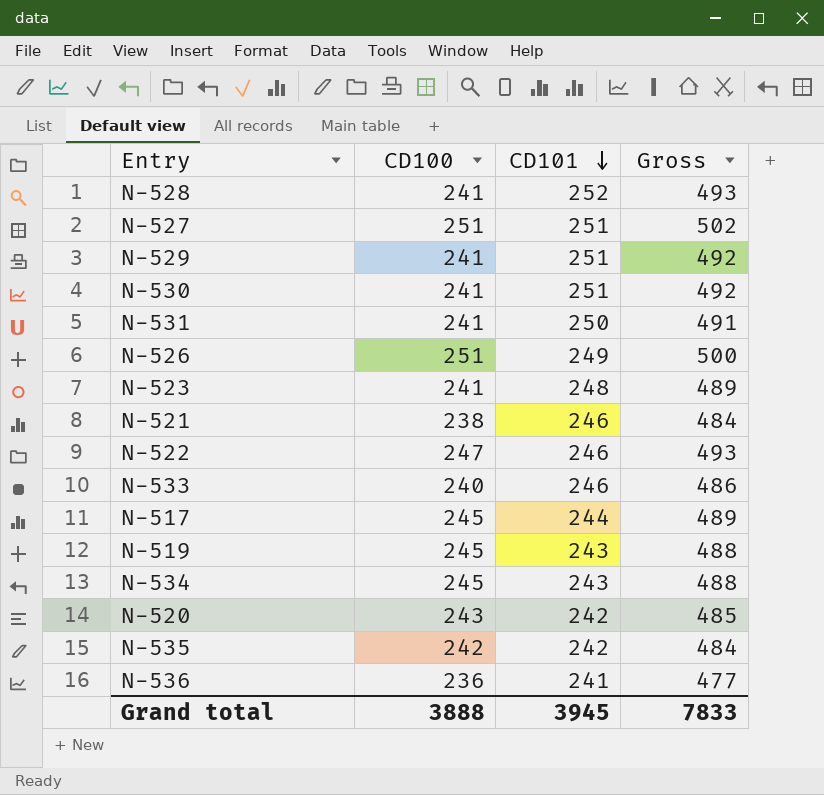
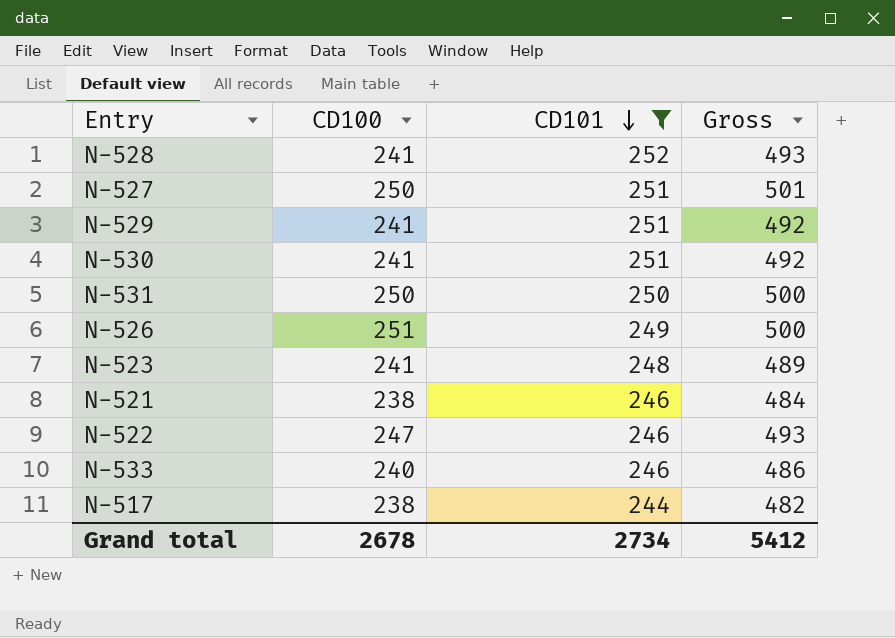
filter: none -> CD101 >= 244
N-527 | CD100: 251 -> 250
N-527 | Gross: 502 -> 501
N-531 | CD100: 241 -> 250
N-531 | Gross: 491 -> 500
N-517 | CD100: 245 -> 238
N-517 | Gross: 489 -> 482
Grand total | CD100: 3888 -> 2678
Grand total | CD101: 3945 -> 2734
Grand total | Gross: 7833 -> 5412

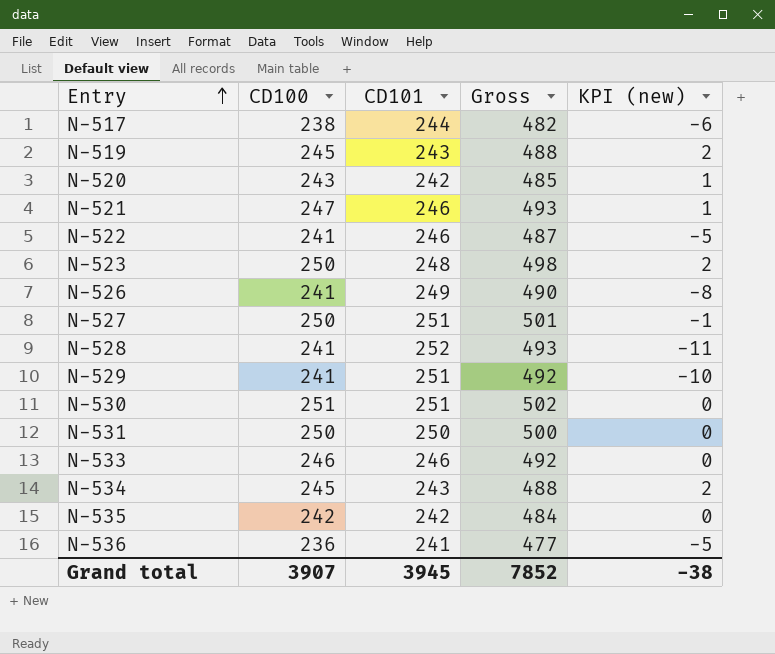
filter: CD101 >= 244 -> none
row order: CD101 descending -> Entry ascending
column KPI (new) | formula: none -> [CD100] - [CD101]
N-521 | CD100: 238 -> 247
N-521 | Gross: 484 -> 493
N-522 | CD100: 247 -> 241
N-522 | Gross: 493 -> 487
N-523 | CD100: 241 -> 250
N-523 | Gross: 489 -> 498
N-526 | CD100: 251 -> 241
N-526 | Gross: 500 -> 490
N-530 | CD100: 241 -> 251
N-530 | Gross: 492 -> 502
N-533 | CD100: 240 -> 246
N-533 | Gross: 486 -> 492
Grand total | CD100: 2678 -> 3907
Grand total | CD101: 2734 -> 3945
Grand total | Gross: 5412 -> 7852

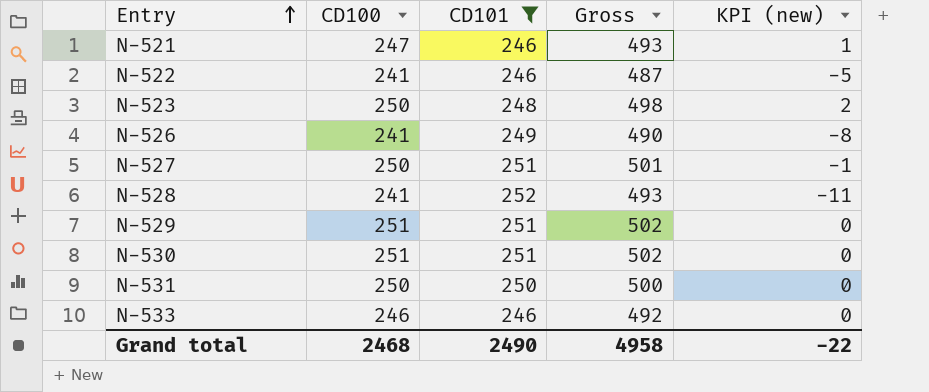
filter: none -> CD101 >= 246
N-529 | CD100: 241 -> 251
N-529 | Gross: 492 -> 502
N-529 | KPI (new): -10 -> 0
Grand total | CD100: 3907 -> 2468
Grand total | CD101: 3945 -> 2490
Grand total | Gross: 7852 -> 4958
Grand total | KPI (new): -38 -> -22

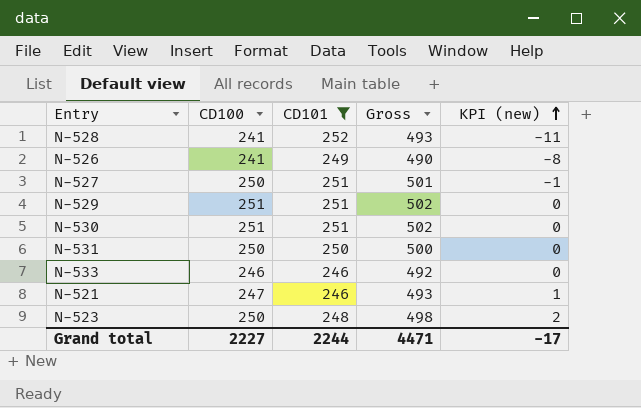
row order: Entry ascending -> KPI (new) ascending
row N-522: 241 | 246 | 487 | -5 -> none
Grand total | CD100: 2468 -> 2227
Grand total | CD101: 2490 -> 2244
Grand total | Gross: 4958 -> 4471
Grand total | KPI (new): -22 -> -17

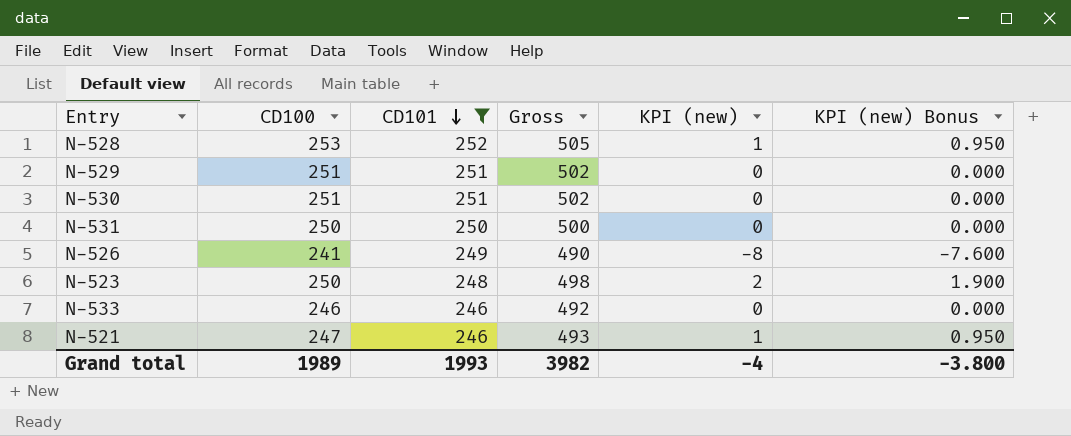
row order: KPI (new) ascending -> CD101 descending
column KPI (new) Bonus | formula: none -> [KPI (new)] * 0.95
row N-527: 250 | 251 | 501 | -1 -> none
N-528 | CD100: 241 -> 253
N-528 | Gross: 493 -> 505
N-528 | KPI (new): -11 -> 1
Grand total | CD100: 2227 -> 1989
Grand total | CD101: 2244 -> 1993
Grand total | Gross: 4471 -> 3982
Grand total | KPI (new): -17 -> -4

